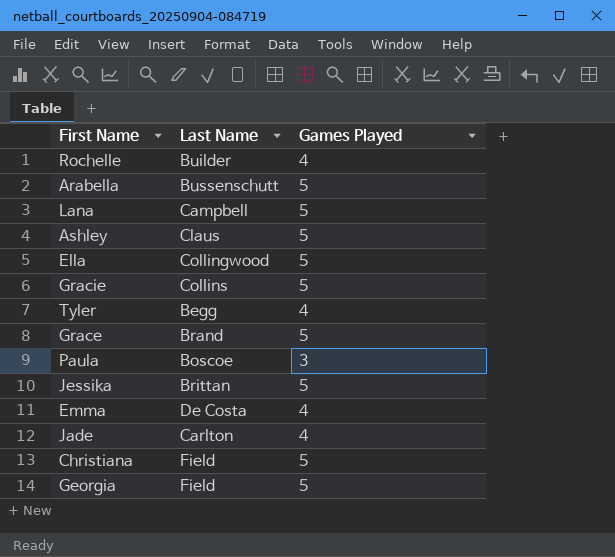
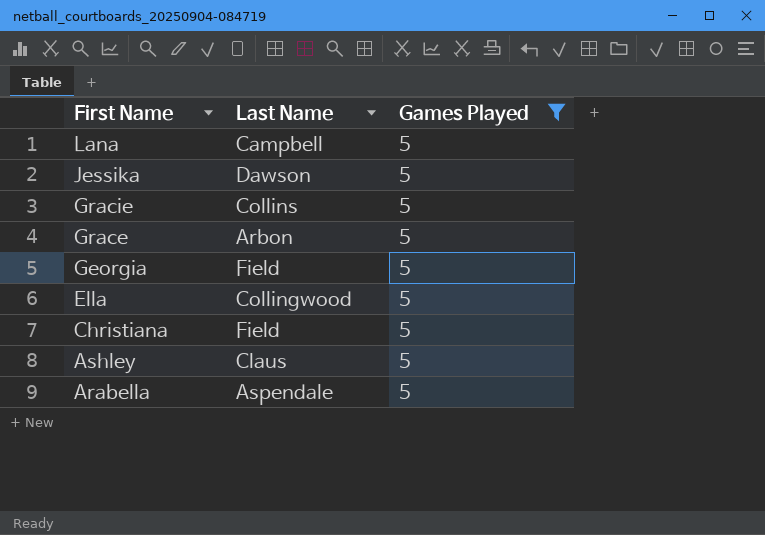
filter: none -> Games Played = 5
row order: none -> First Name descending
Jessika | Last Name: Brittan -> Dawson
Grace | Last Name: Brand -> Arbon
Arabella | Last Name: Bussenschutt -> Aspendale

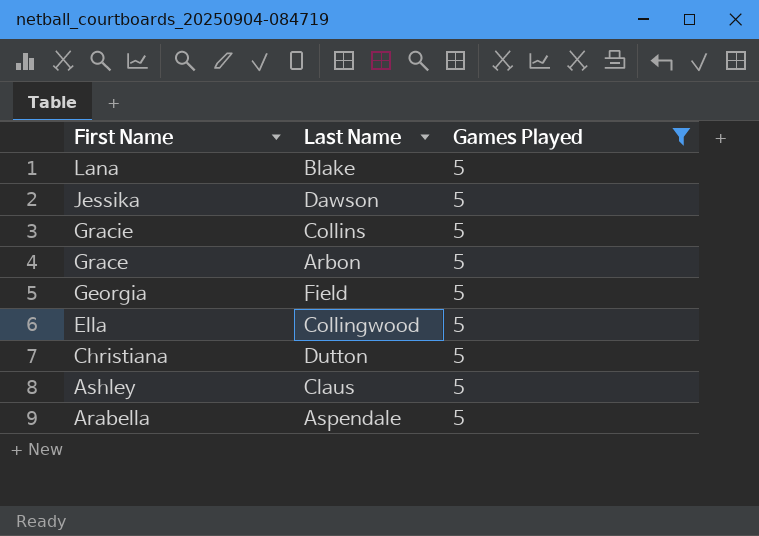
Lana | Last Name: Campbell -> Blake
Christiana | Last Name: Field -> Dutton

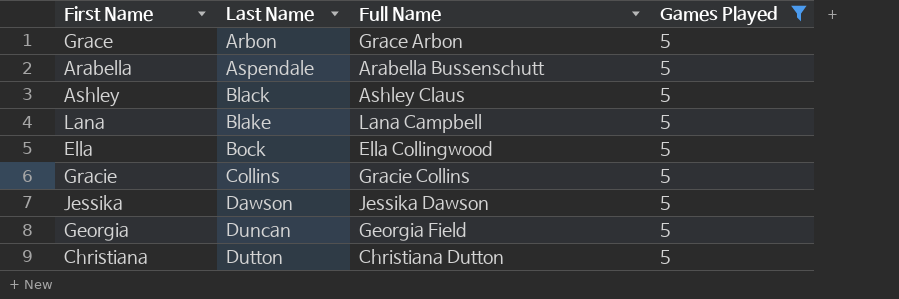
row order: First Name descending -> Last Name ascending
column Full Name | position: none -> 3
Ashley | Last Name: Claus -> Black
Ella | Last Name: Collingwood -> Bock
Georgia | Last Name: Field -> Duncan

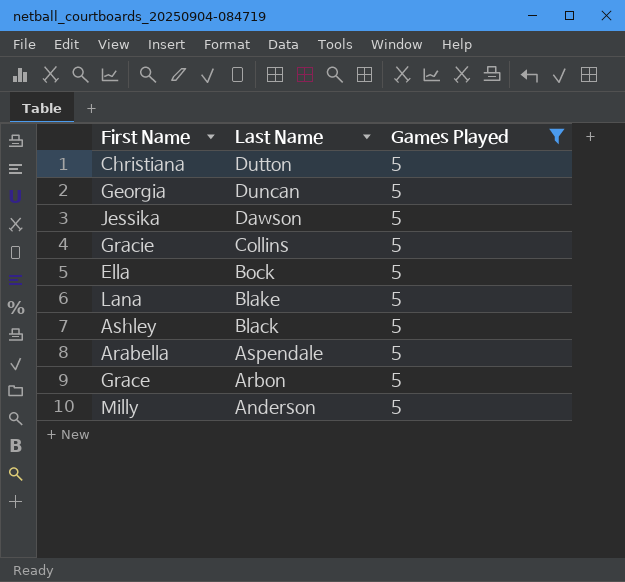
row order: Last Name ascending -> Last Name descending
column Full Name | position: 3 -> none
row Milly: none -> Anderson | 5

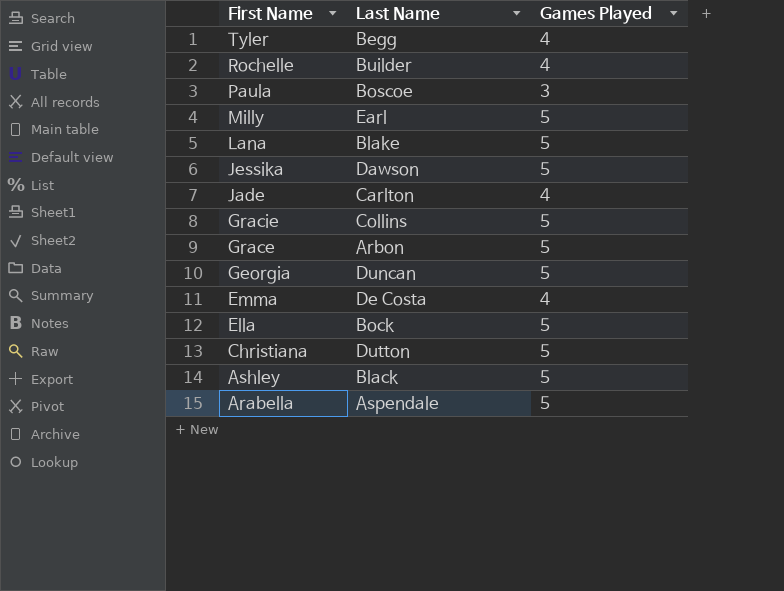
filter: Games Played = 5 -> none
row order: Last Name descending -> First Name descending
Milly | Last Name: Anderson -> Earl

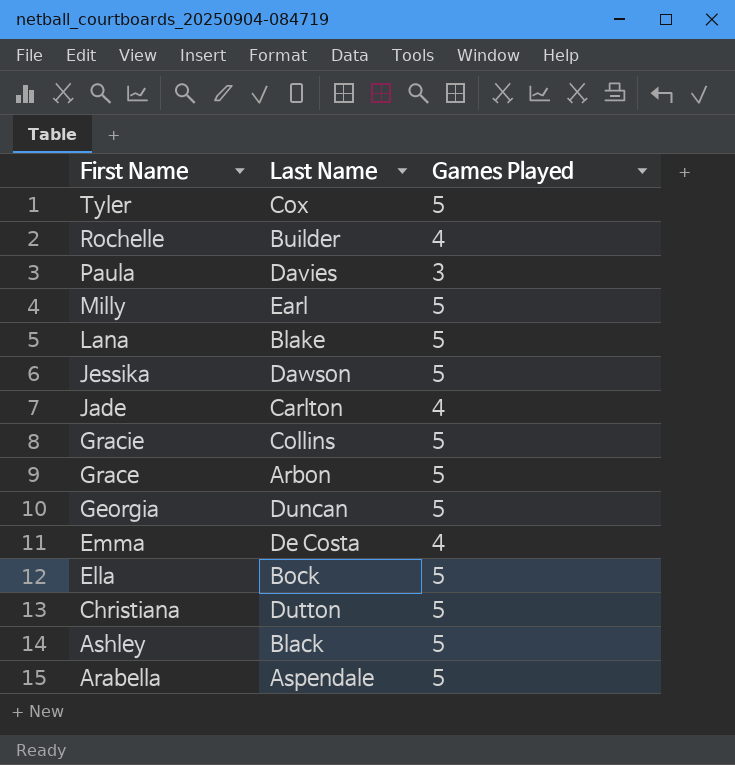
Tyler | Last Name: Begg -> Cox
Tyler | Games Played: 4 -> 5
Paula | Last Name: Boscoe -> Davies

